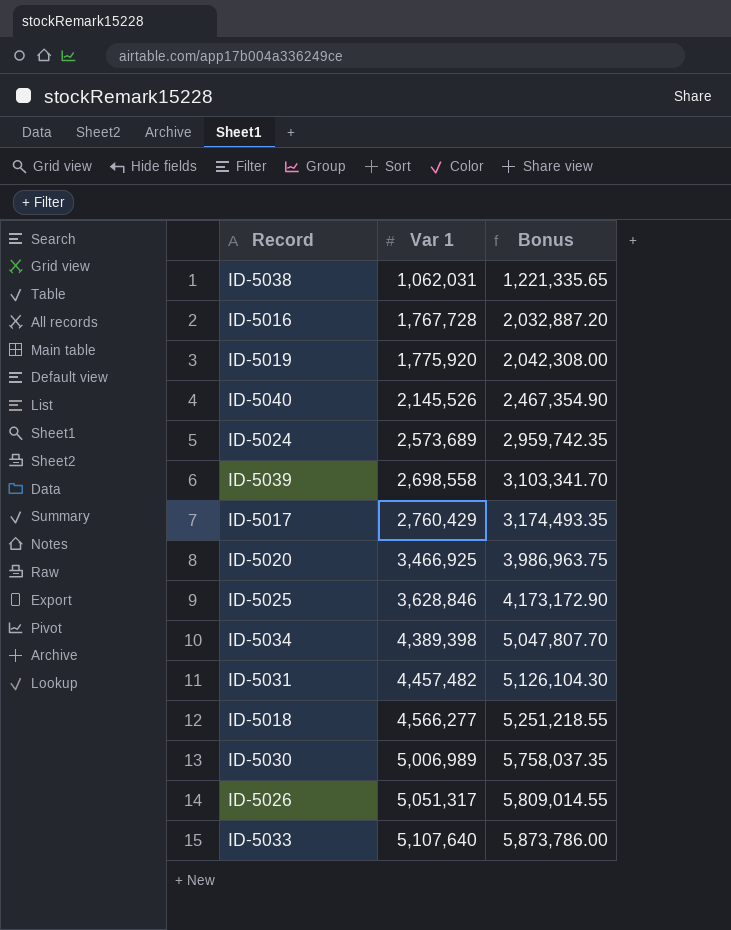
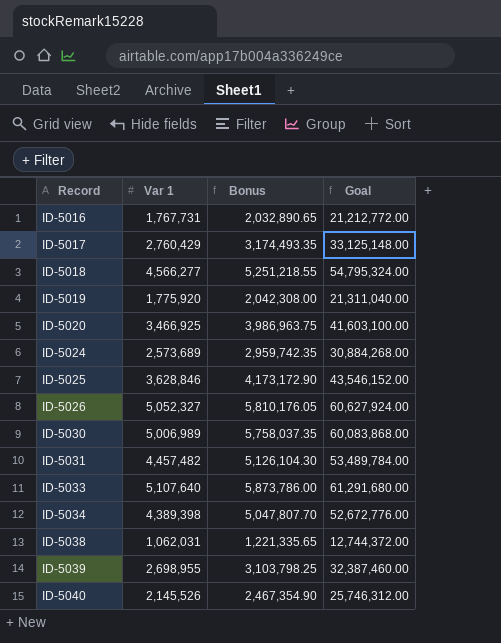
row order: Var 1 ascending -> Record ascending
column Goal | formula: none -> [Var 1] * 12
ID-5016 | Var 1: 1,767,728 -> 1,767,731
ID-5016 | Bonus: 2,032,887.20 -> 2,032,890.65
ID-5026 | Var 1: 5,051,317 -> 5,052,327
ID-5026 | Bonus: 5,809,014.55 -> 5,810,176.05
ID-5039 | Var 1: 2,698,558 -> 2,698,955
ID-5039 | Bonus: 3,103,341.70 -> 3,103,798.25

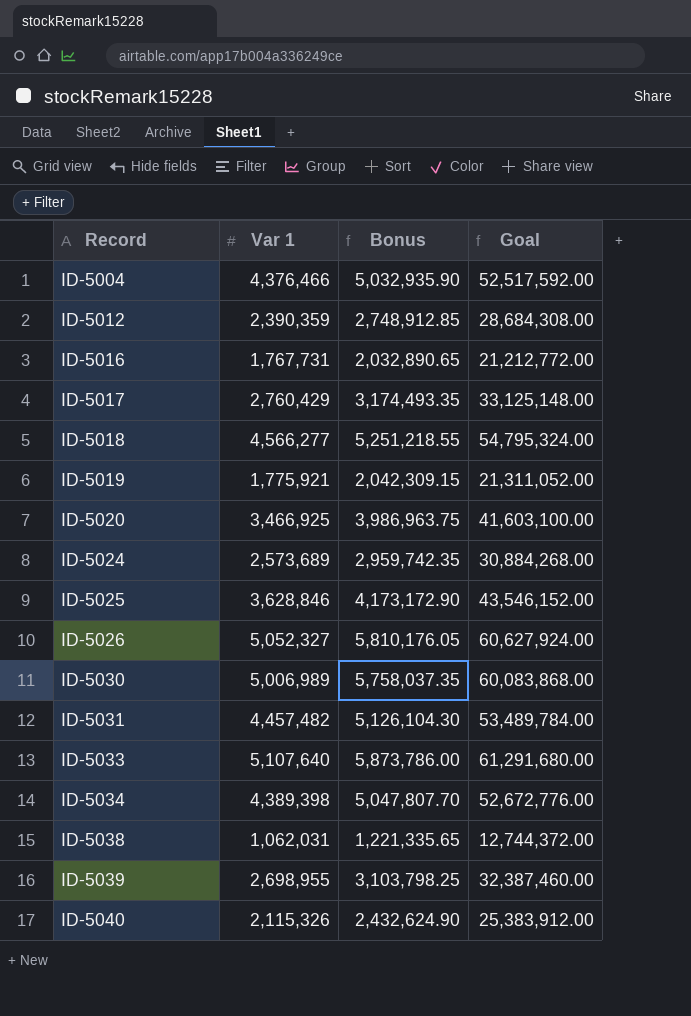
row ID-5004: none -> 4,376,466 | 5,032,935.90 | 52,517,592.00
row ID-5012: none -> 2,390,359 | 2,748,912.85 | 28,684,308.00
ID-5019 | Var 1: 1,775,920 -> 1,775,921
ID-5019 | Bonus: 2,042,308.00 -> 2,042,309.15
ID-5019 | Goal: 21,311,040.00 -> 21,311,052.00
ID-5040 | Var 1: 2,145,526 -> 2,115,326
ID-5040 | Bonus: 2,467,354.90 -> 2,432,624.90
ID-5040 | Goal: 25,746,312.00 -> 25,383,912.00

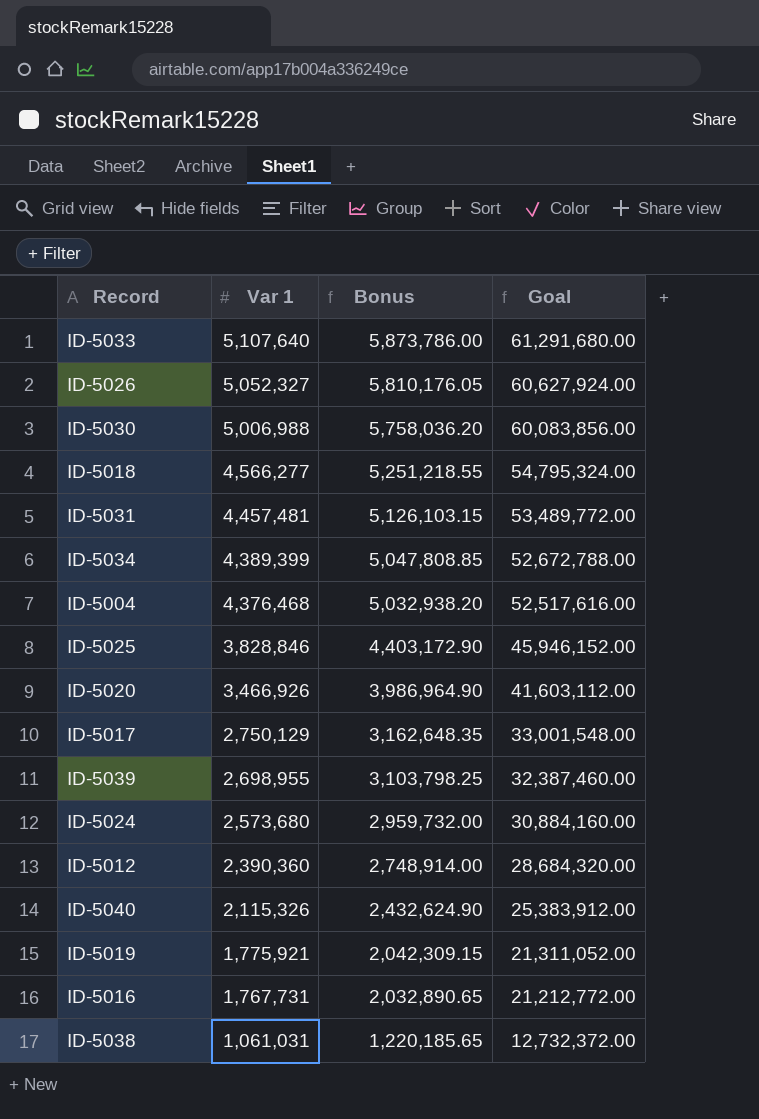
row order: Record ascending -> Var 1 descending
ID-5030 | Var 1: 5,006,989 -> 5,006,988
ID-5030 | Bonus: 5,758,037.35 -> 5,758,036.20
ID-5030 | Goal: 60,083,868.00 -> 60,083,856.00
ID-5031 | Var 1: 4,457,482 -> 4,457,481
ID-5031 | Bonus: 5,126,104.30 -> 5,126,103.15
ID-5031 | Goal: 53,489,784.00 -> 53,489,772.00
ID-5034 | Var 1: 4,389,398 -> 4,389,399
ID-5034 | Bonus: 5,047,807.70 -> 5,047,808.85
ID-5034 | Goal: 52,672,776.00 -> 52,672,788.00
ID-5004 | Var 1: 4,376,466 -> 4,376,468
ID-5004 | Bonus: 5,032,935.90 -> 5,032,938.20
ID-5004 | Goal: 52,517,592.00 -> 52,517,616.00
ID-5025 | Var 1: 3,628,846 -> 3,828,846
ID-5025 | Bonus: 4,173,172.90 -> 4,403,172.90
ID-5025 | Goal: 43,546,152.00 -> 45,946,152.00
ID-5020 | Var 1: 3,466,925 -> 3,466,926
ID-5020 | Bonus: 3,986,963.75 -> 3,986,964.90
ID-5020 | Goal: 41,603,100.00 -> 41,603,112.00
ID-5017 | Var 1: 2,760,429 -> 2,750,129
ID-5017 | Bonus: 3,174,493.35 -> 3,162,648.35
ID-5017 | Goal: 33,125,148.00 -> 33,001,548.00
ID-5024 | Var 1: 2,573,689 -> 2,573,680
ID-5024 | Bonus: 2,959,742.35 -> 2,959,732.00
ID-5024 | Goal: 30,884,268.00 -> 30,884,160.00
ID-5012 | Var 1: 2,390,359 -> 2,390,360
ID-5012 | Bonus: 2,748,912.85 -> 2,748,914.00
ID-5012 | Goal: 28,684,308.00 -> 28,684,320.00
ID-5038 | Var 1: 1,062,031 -> 1,061,031
ID-5038 | Bonus: 1,221,335.65 -> 1,220,185.65
ID-5038 | Goal: 12,744,372.00 -> 12,732,372.00

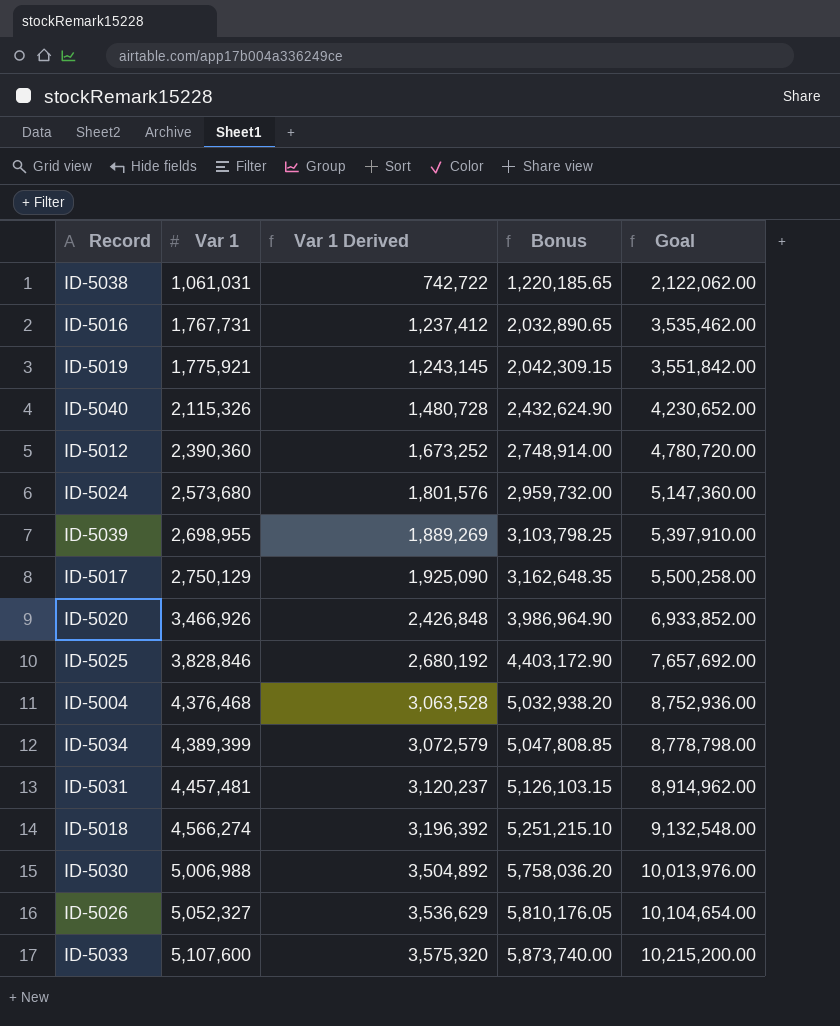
row order: Var 1 descending -> Var 1 ascending
column Var 1 Derived | formula: none -> [Var 1] * 0.7
column Goal | formula: [Var 1] * 12 -> [Var 1] * 2
ID-5018 | Var 1: 4,566,277 -> 4,566,274
ID-5018 | Bonus: 5,251,218.55 -> 5,251,215.10
ID-5033 | Var 1: 5,107,640 -> 5,107,600
ID-5033 | Bonus: 5,873,786.00 -> 5,873,740.00

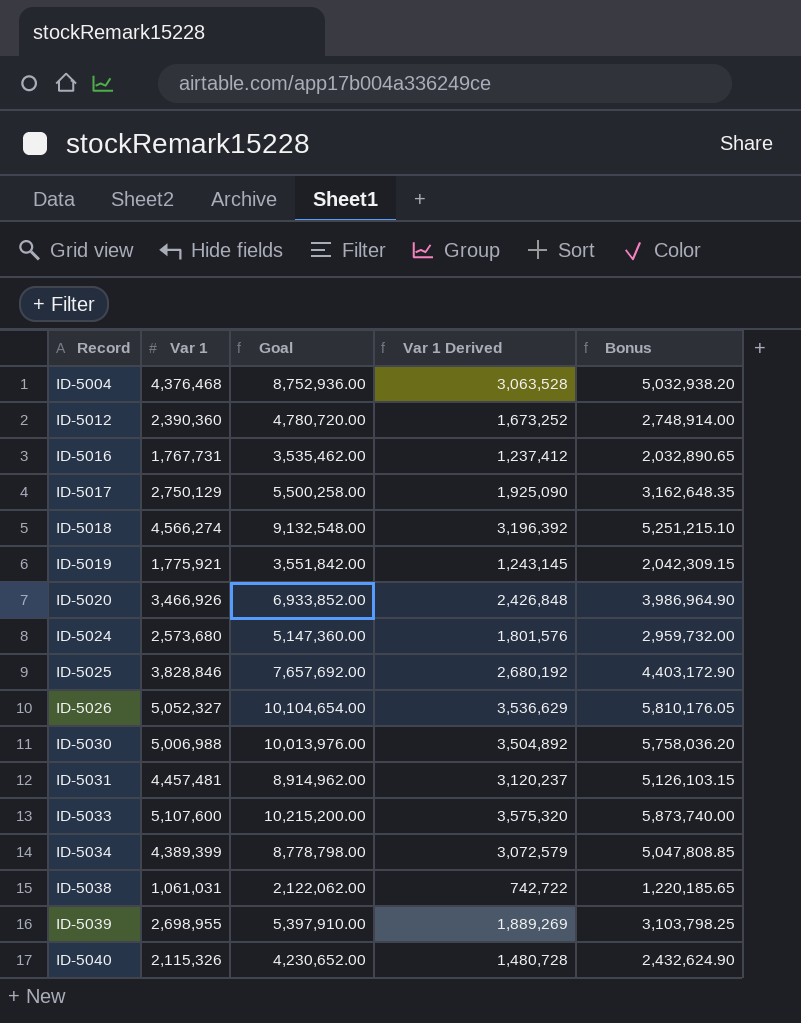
row order: Var 1 ascending -> Record ascending
column Goal | position: 5 -> 3

